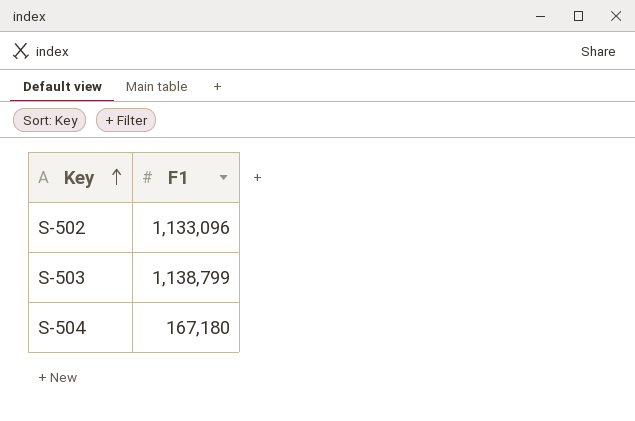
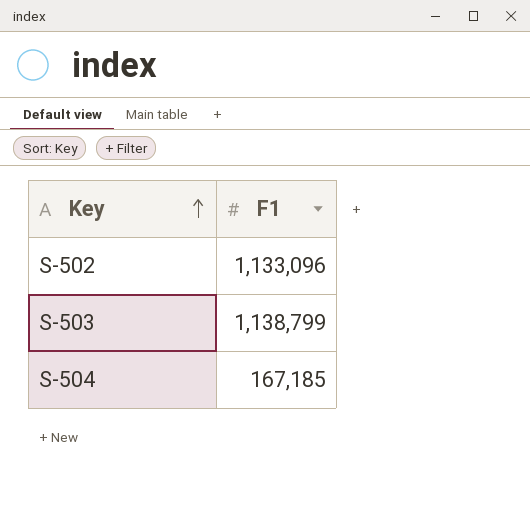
S-504 | F1: 167,180 -> 167,185

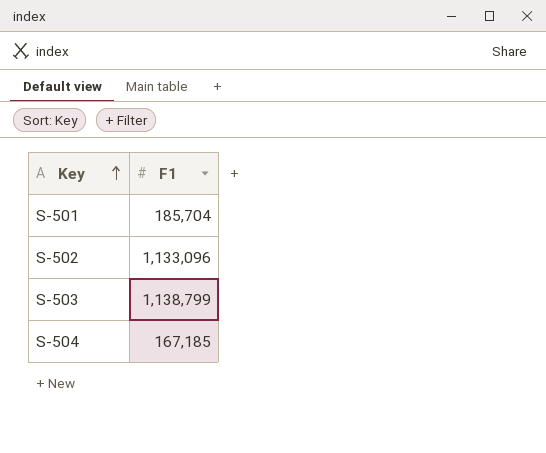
row S-501: none -> 185,704

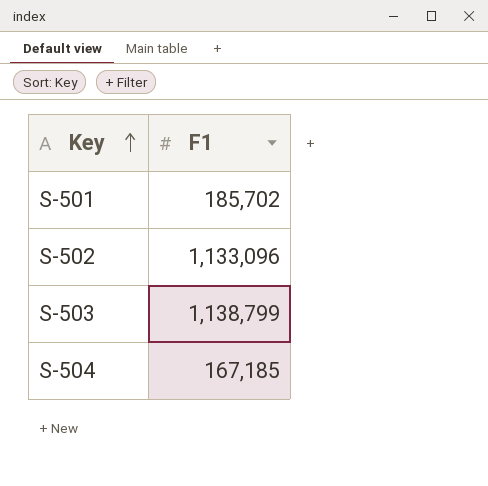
S-501 | F1: 185,704 -> 185,702

